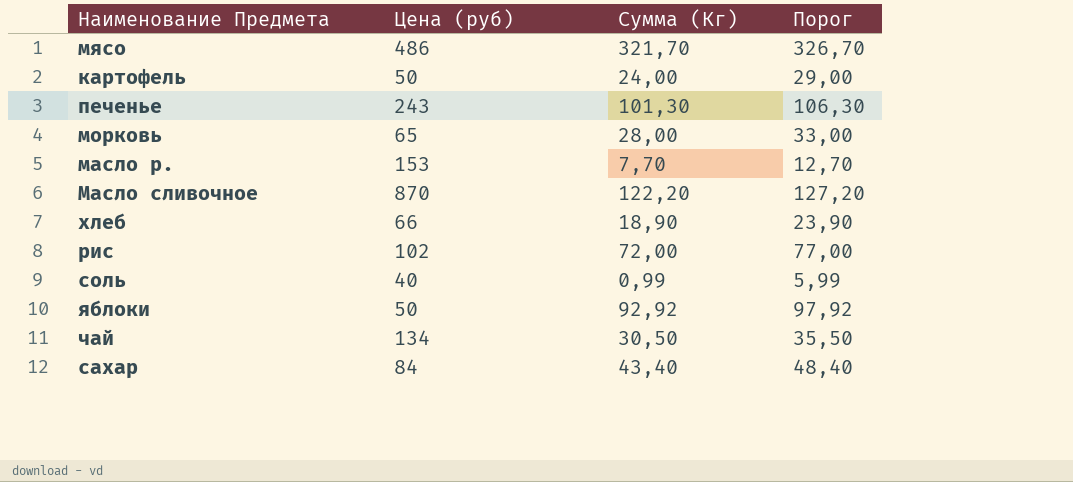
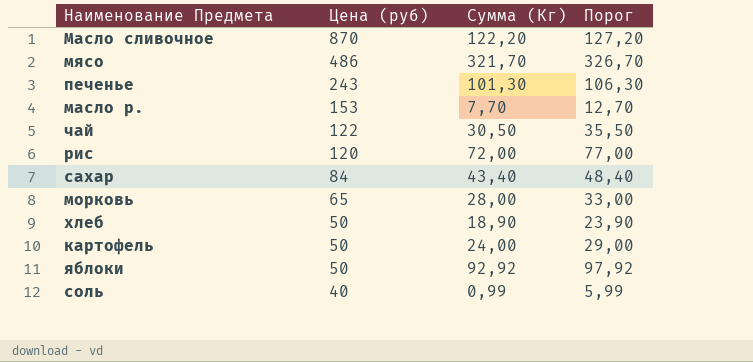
row order: none -> Цена (руб) descending
чай | Цена (руб): 134 -> 122
рис | Цена (руб): 102 -> 120
хлеб | Цена (руб): 66 -> 50

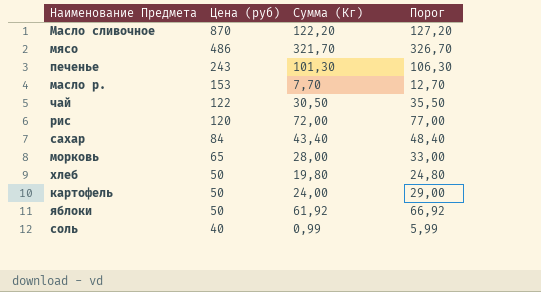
хлеб | Сумма (Кг): 18,90 -> 19,80
хлеб | Порог: 23,90 -> 24,80
яблоки | Сумма (Кг): 92,92 -> 61,92
яблоки | Порог: 97,92 -> 66,92

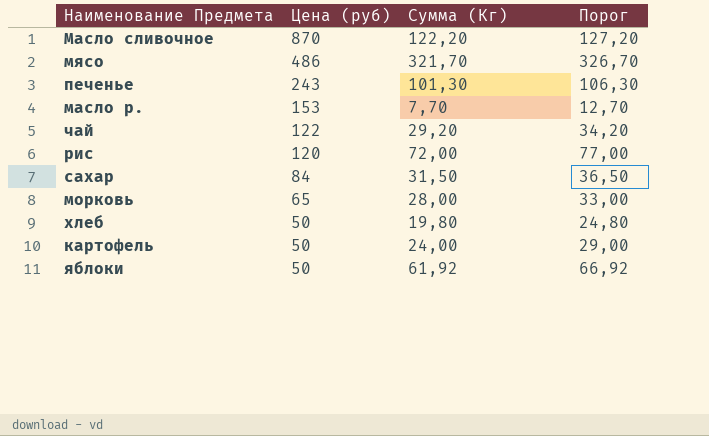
row соль: 40 | 0,99 | 5,99 -> none
чай | Сумма (Кг): 30,50 -> 29,20
чай | Порог: 35,50 -> 34,20
сахар | Сумма (Кг): 43,40 -> 31,50
сахар | Порог: 48,40 -> 36,50

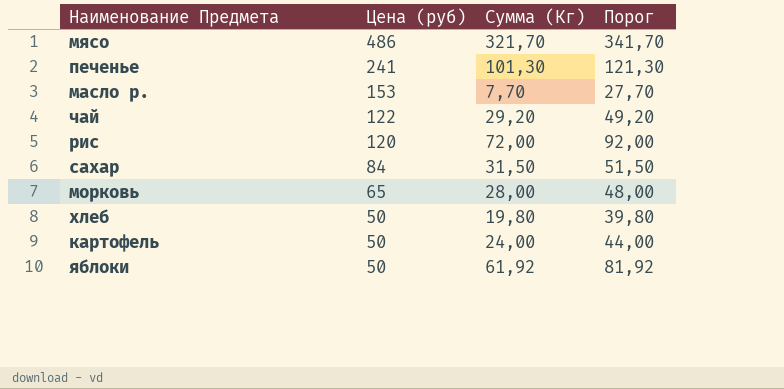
column Порог | formula: [Сумма (Кг)] + 5 -> [Сумма (Кг)] + 20
row Масло сливочное: 870 | 122,20 | 127,20 -> none
печенье | Цена (руб): 243 -> 241

